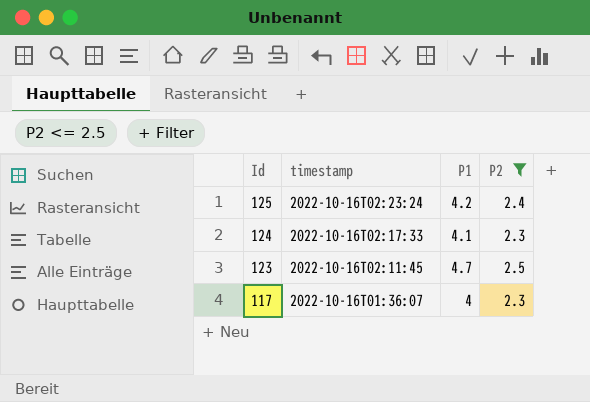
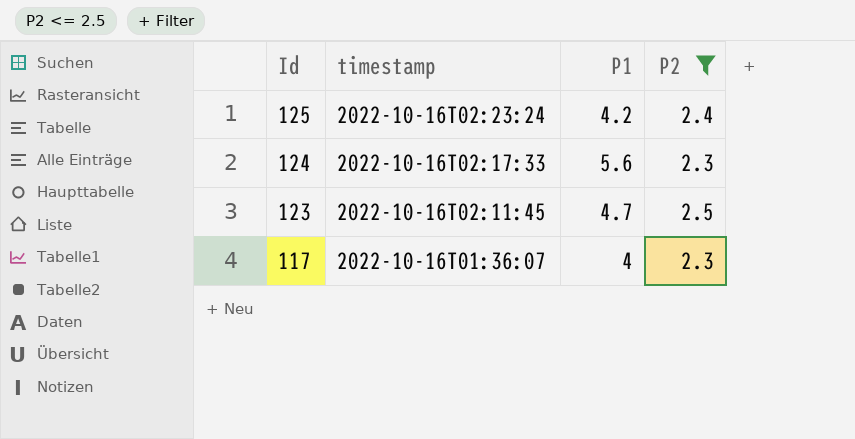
124 | P1: 4.1 -> 5.6

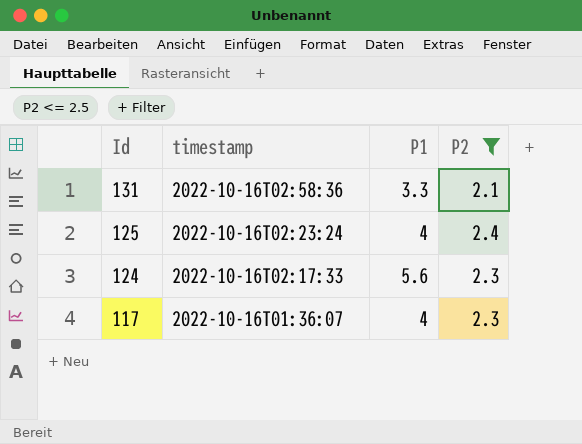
row 123: 2022-10-16T02:11:45 | 4.7 | 2.5 -> none
row 131: none -> 2022-10-16T02:58:36 | 3.3 | 2.1
125 | P1: 4.2 -> 4

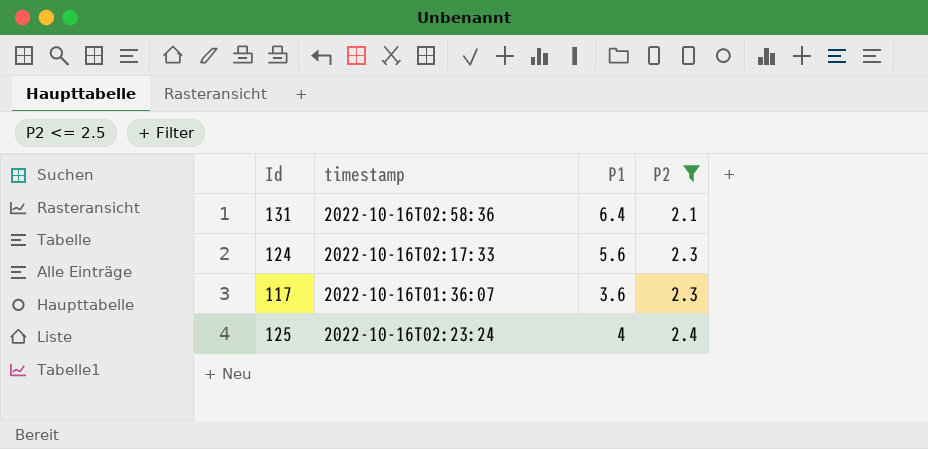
row order: Id descending -> P2 ascending
131 | P1: 3.3 -> 6.4
117 | P1: 4 -> 3.6

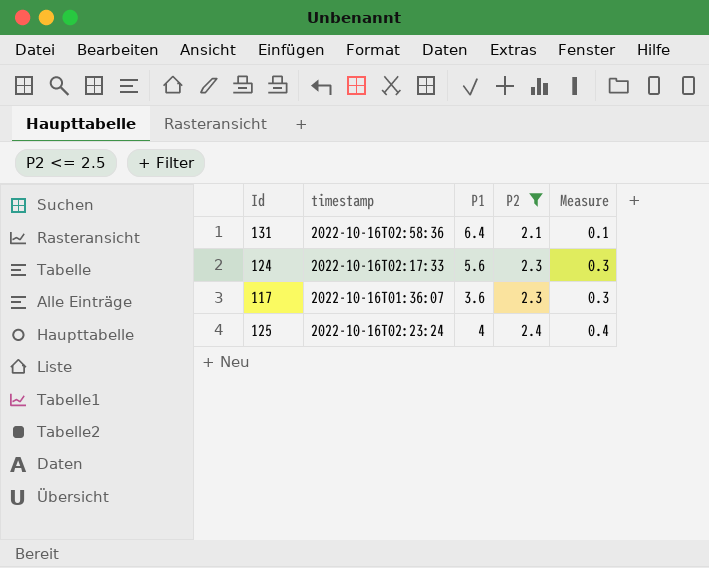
column Measure | formula: none -> [P2] - 2

